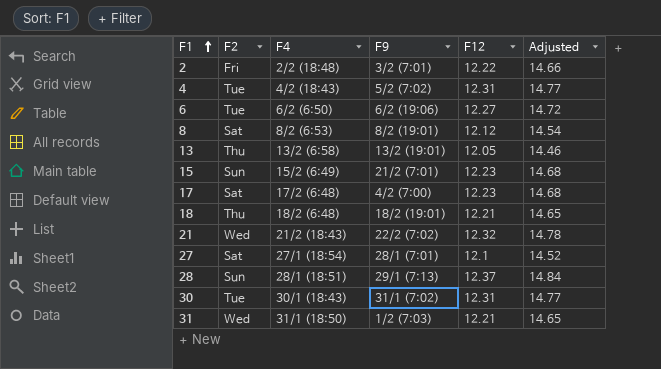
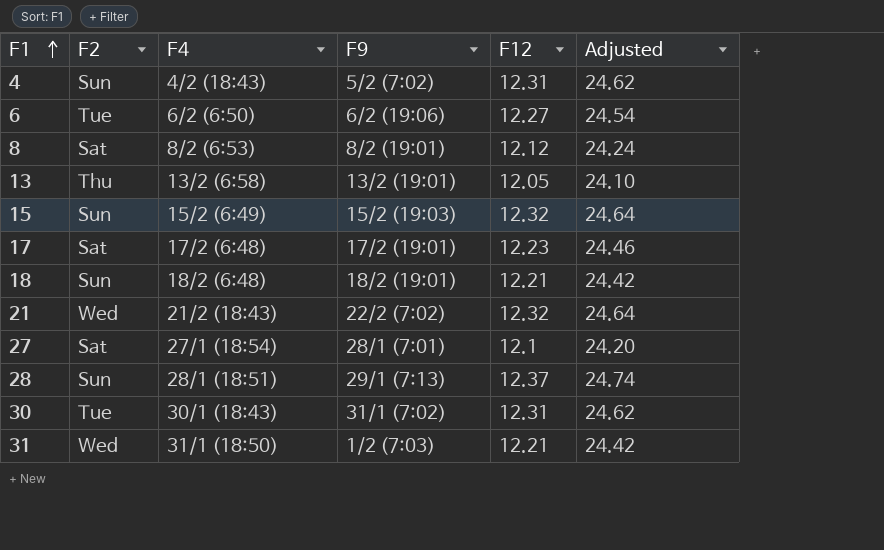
column Adjusted | formula: [F12] * 1.2 -> [F12] * 2
row 2: Fri | 2/2 (18:48) | 3/2 (7:01) | 12.22 | 14.66 -> none
4 | F2: Tue -> Sun
15 | F9: 21/2 (7:01) -> 15/2 (19:03)
15 | F12: 12.23 -> 12.32
17 | F9: 4/2 (7:00) -> 17/2 (19:01)
18 | F2: Thu -> Sun

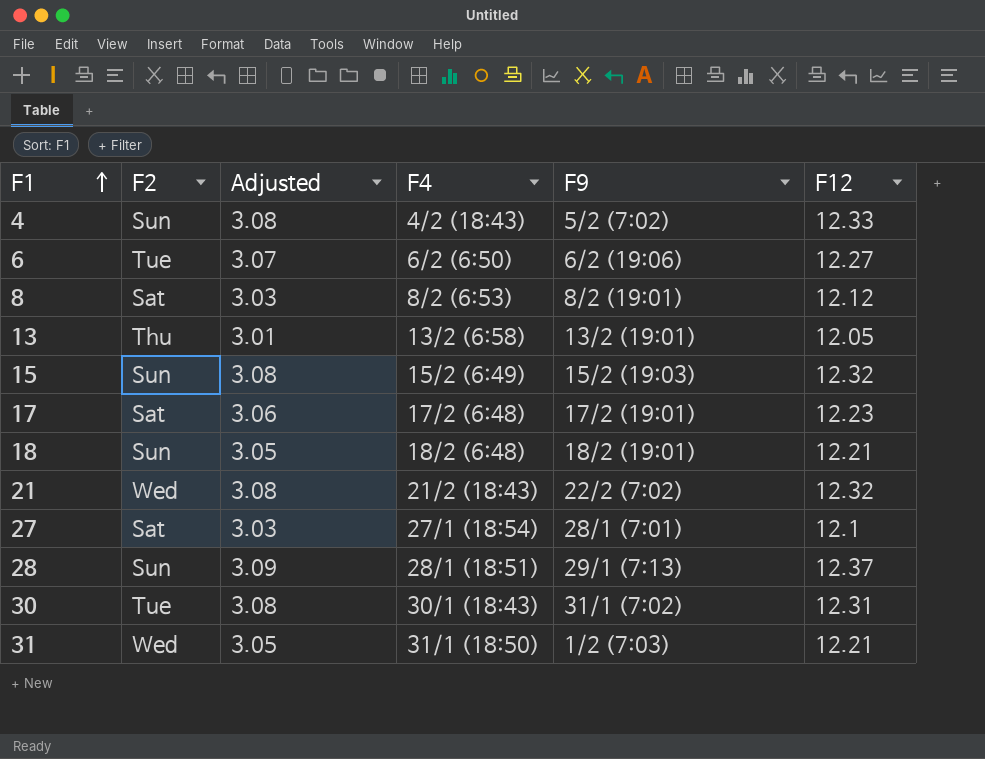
column Adjusted | formula: [F12] * 2 -> [F12] * 0.25
column Adjusted | position: 6 -> 3
4 | F12: 12.31 -> 12.33

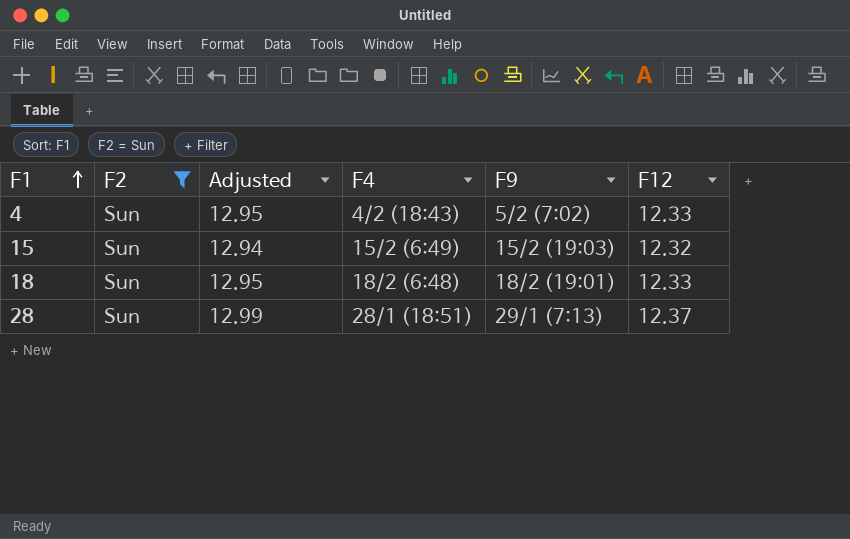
filter: none -> F2 = Sun
column Adjusted | formula: [F12] * 0.25 -> [F12] * 1.05
18 | F12: 12.21 -> 12.33

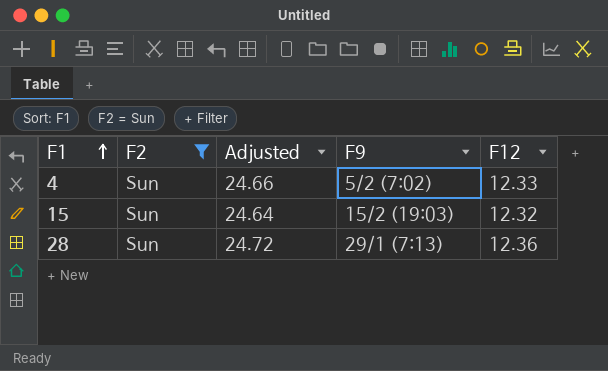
column F4 | position: 4 -> none
column Adjusted | formula: [F12] * 1.05 -> [F12] * 2
row 18: Sun | 12.95 | 18/2 (6:48) | 18/2 (19:01) | 12.33 -> none
28 | F12: 12.37 -> 12.36

